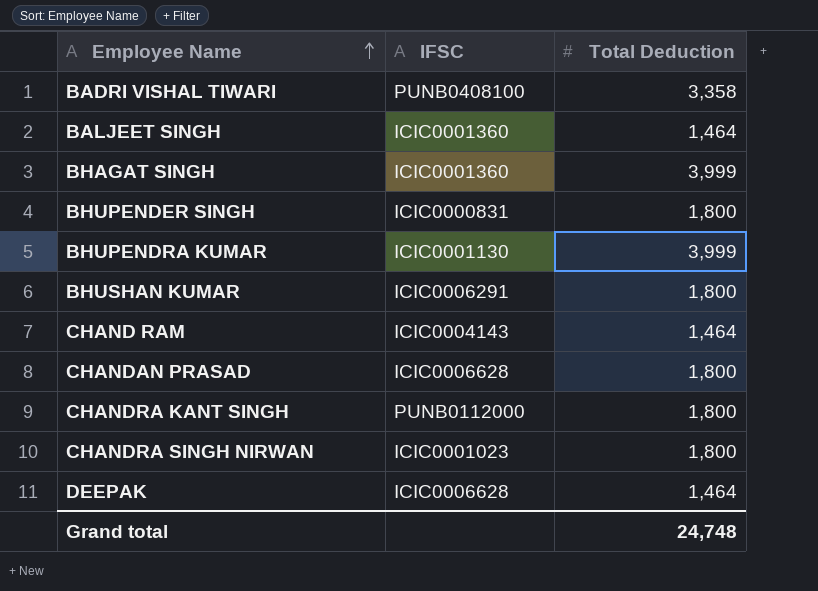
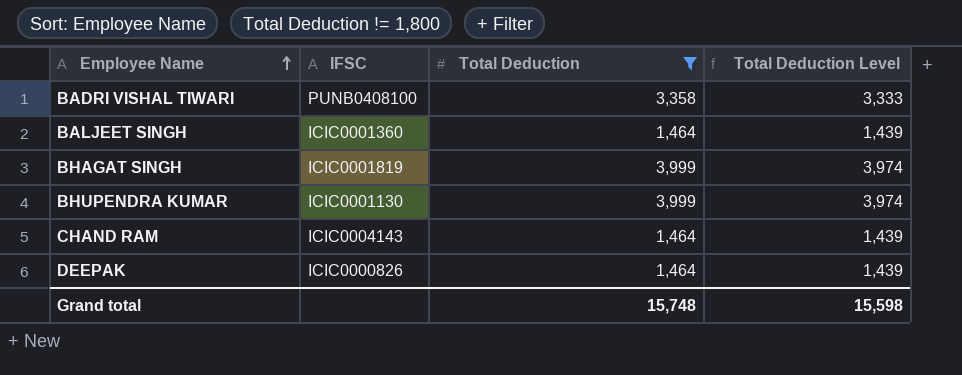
filter: none -> Total Deduction != 1,800
column Total Deduction Level | formula: none -> [Total Deduction] - 25
BHAGAT SINGH | IFSC: ICIC0001360 -> ICIC0001819
DEEPAK | IFSC: ICIC0006628 -> ICIC0000826
Grand total | Total Deduction: 24,748 -> 15,748

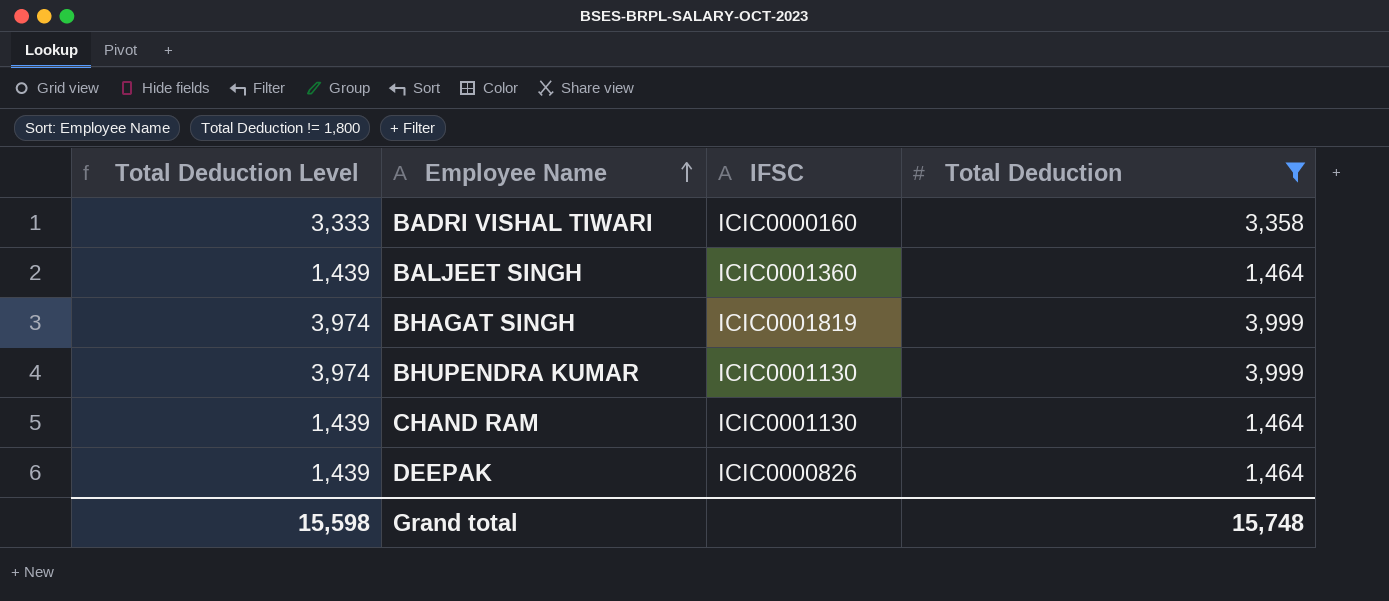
column Total Deduction Level | position: 4 -> 1
BADRI VISHAL TIWARI | IFSC: PUNB0408100 -> ICIC0000160
CHAND RAM | IFSC: ICIC0004143 -> ICIC0001130

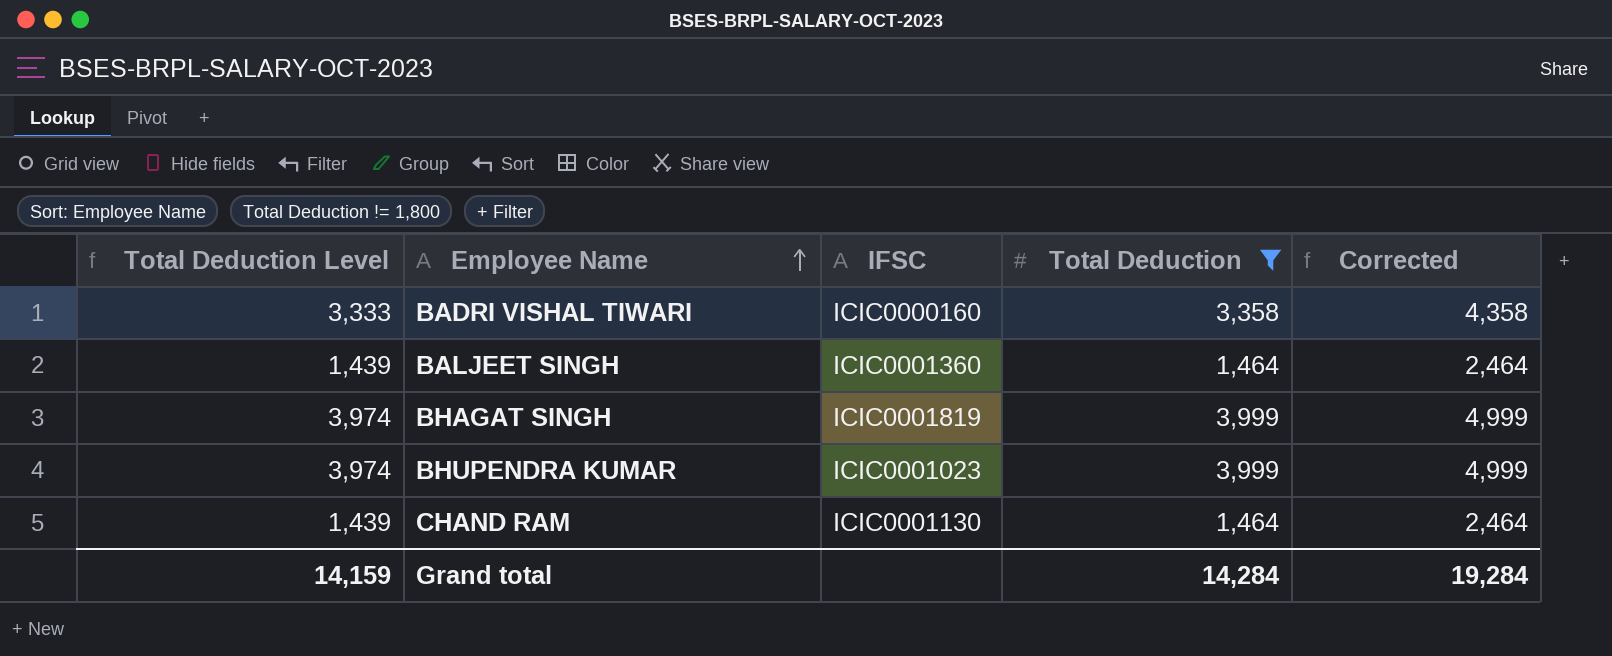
column Corrected | formula: none -> [Total Deduction] + 1000
row DEEPAK: 1,439 | ICIC0000826 | 1,464 -> none
BHUPENDRA KUMAR | IFSC: ICIC0001130 -> ICIC0001023
Grand total | Total Deduction Level: 15,598 -> 14,159
Grand total | Total Deduction: 15,748 -> 14,284

